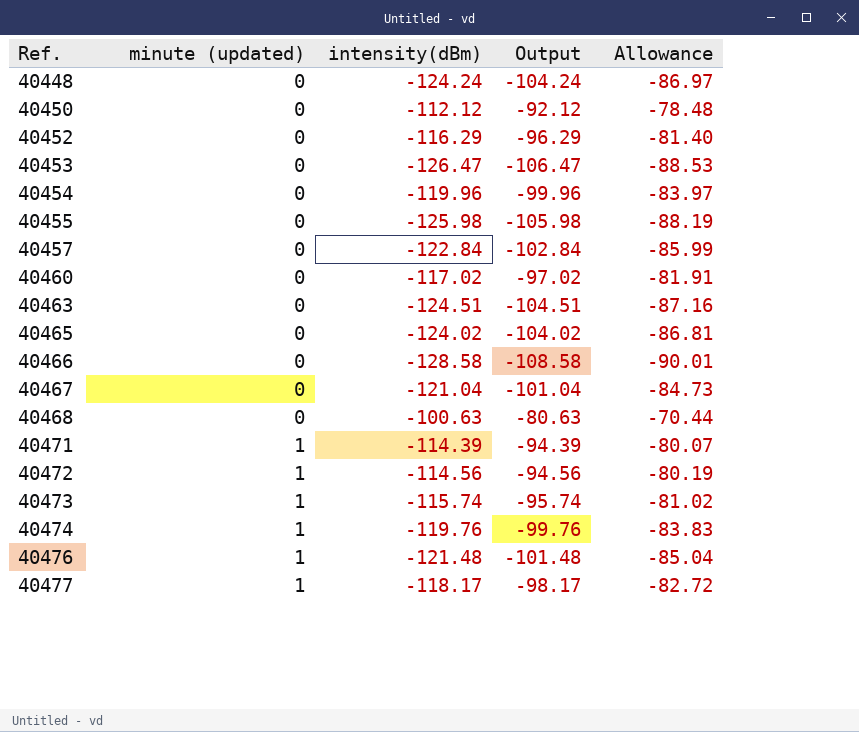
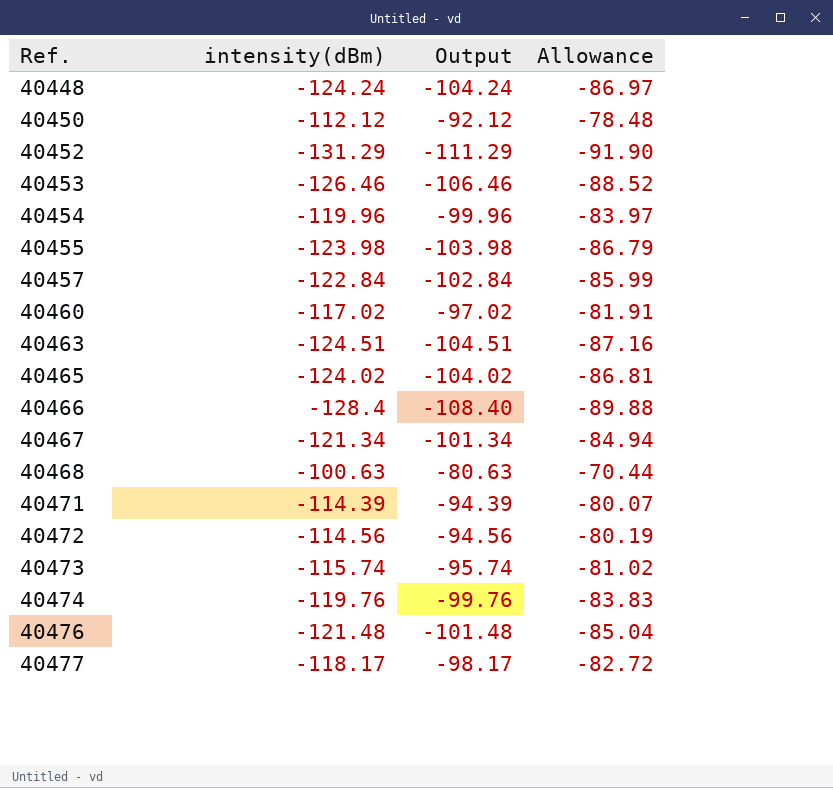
column minute (updated) | position: 2 -> none
40452 | intensity(dBm): -116.29 -> -131.29
40452 | Output: -96.29 -> -111.29
40452 | Allowance: -81.40 -> -91.90
40453 | intensity(dBm): -126.47 -> -126.46
40453 | Output: -106.47 -> -106.46
40453 | Allowance: -88.53 -> -88.52
40455 | intensity(dBm): -125.98 -> -123.98
40455 | Output: -105.98 -> -103.98
40455 | Allowance: -88.19 -> -86.79
40466 | intensity(dBm): -128.58 -> -128.4
40466 | Output: -108.58 -> -108.40
40466 | Allowance: -90.01 -> -89.88
40467 | intensity(dBm): -121.04 -> -121.34
40467 | Output: -101.04 -> -101.34
40467 | Allowance: -84.73 -> -84.94

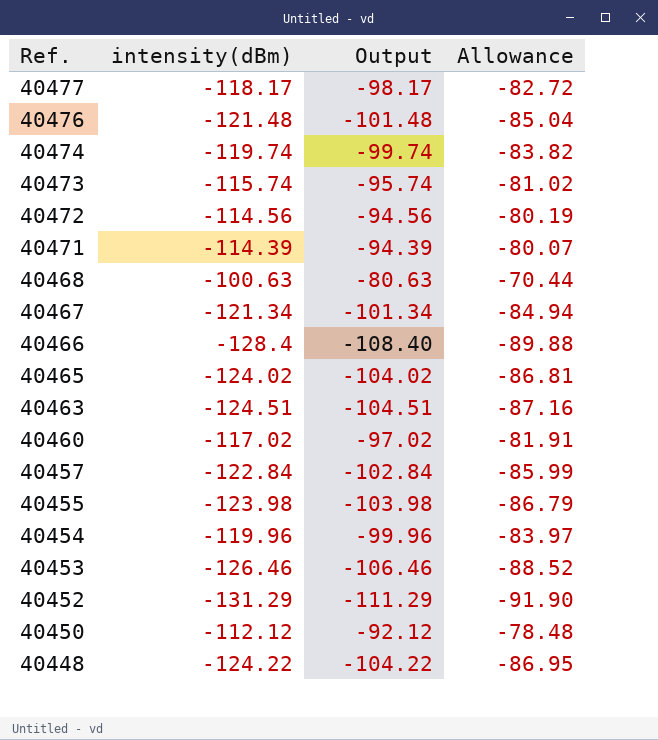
row order: Ref. ascending -> Ref. descending
40474 | intensity(dBm): -119.76 -> -119.74
40474 | Output: -99.76 -> -99.74
40474 | Allowance: -83.83 -> -83.82
40448 | intensity(dBm): -124.24 -> -124.22
40448 | Output: -104.24 -> -104.22
40448 | Allowance: -86.97 -> -86.95

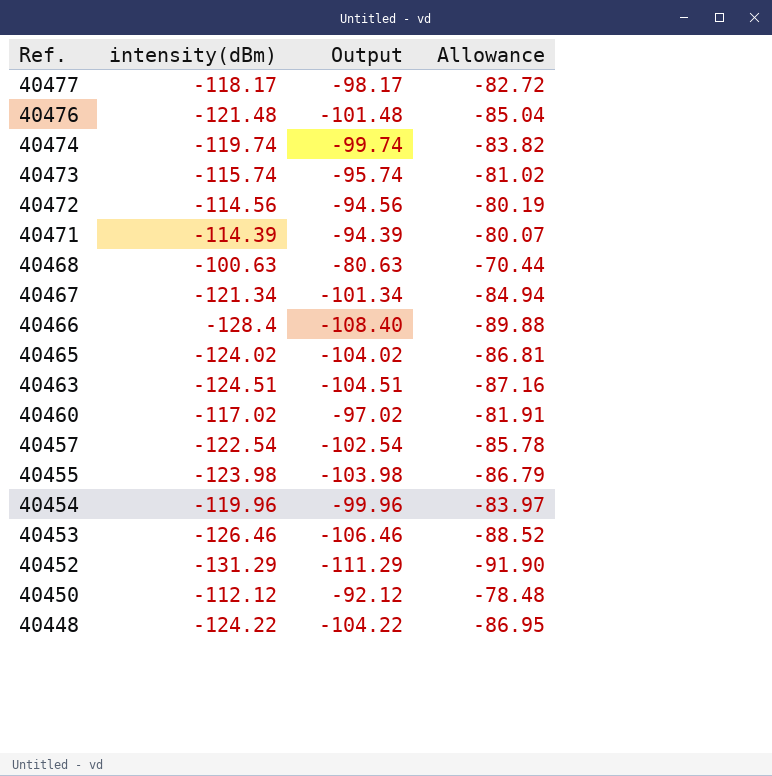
40457 | intensity(dBm): -122.84 -> -122.54
40457 | Output: -102.84 -> -102.54
40457 | Allowance: -85.99 -> -85.78

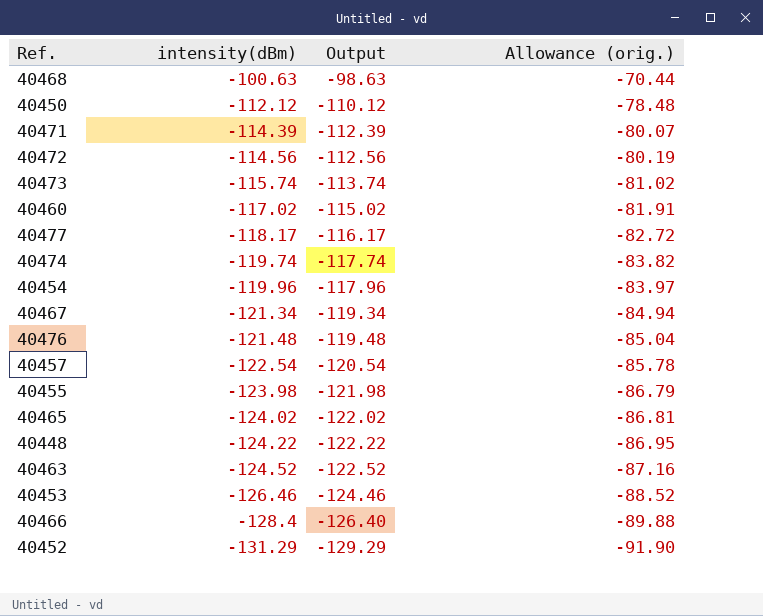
row order: Ref. descending -> intensity(dBm) descending
column Output | formula: [intensity(dBm)] + 20 -> [intensity(dBm)] + 2
column name: Allowance -> Allowance (orig.)
40463 | intensity(dBm): -124.51 -> -124.52

